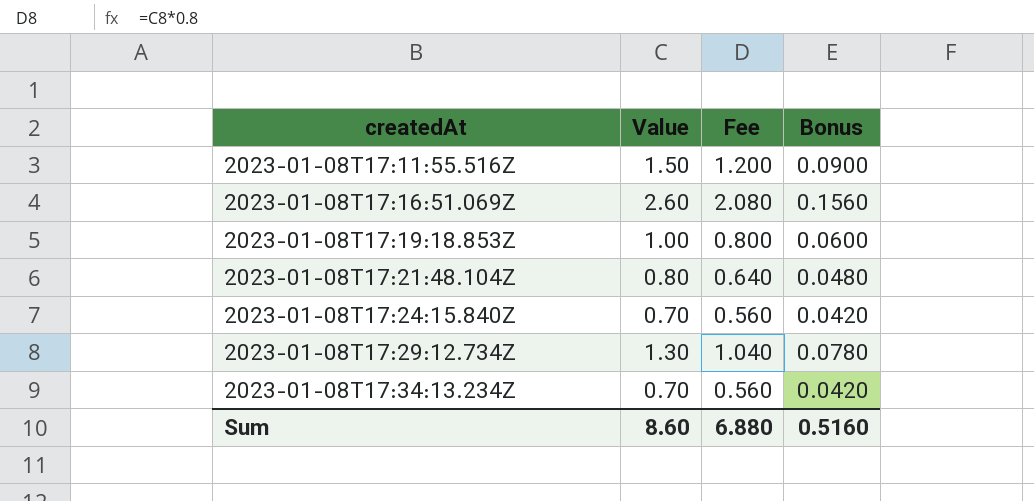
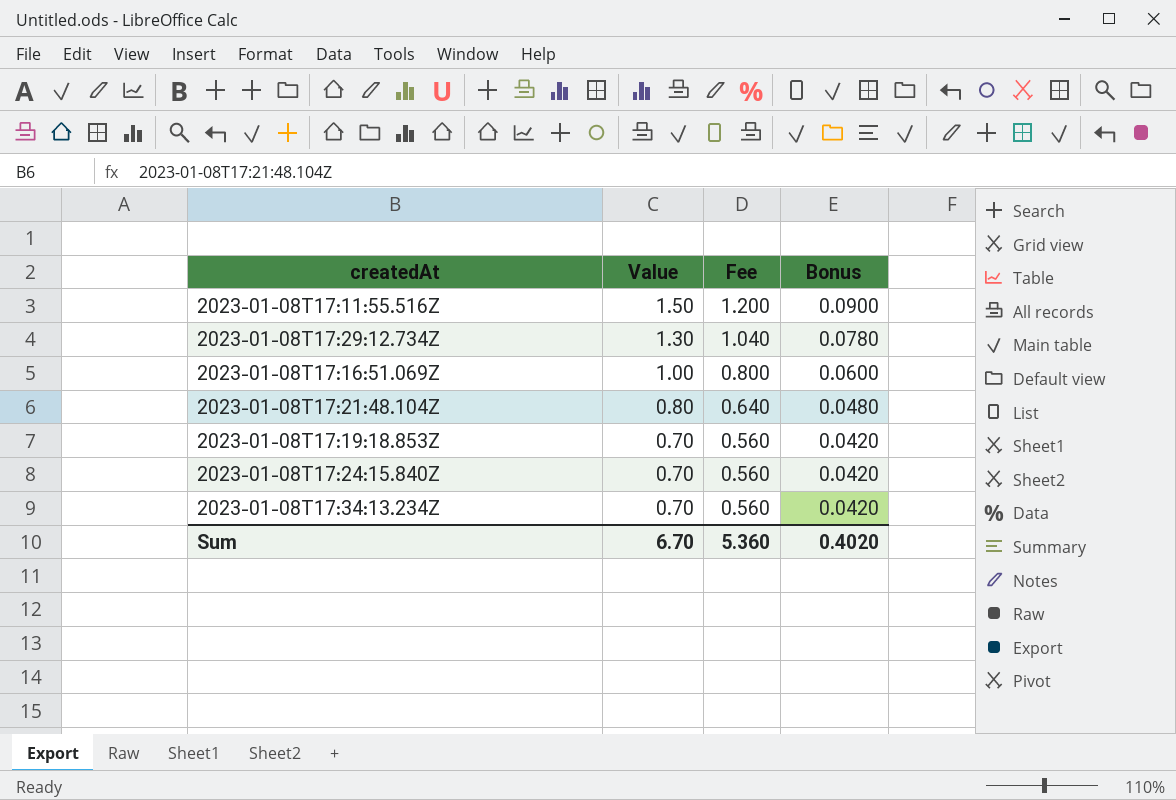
row order: createdAt ascending -> Value descending
2023-01-08T17:16:51.069Z | Value: 2.60 -> 1.00
2023-01-08T17:16:51.069Z | Fee: 2.080 -> 0.800
2023-01-08T17:16:51.069Z | Bonus: 0.1560 -> 0.0600
2023-01-08T17:19:18.853Z | Value: 1.00 -> 0.70
2023-01-08T17:19:18.853Z | Fee: 0.800 -> 0.560
2023-01-08T17:19:18.853Z | Bonus: 0.0600 -> 0.0420
Sum | Value: 8.60 -> 6.70
Sum | Fee: 6.880 -> 5.360
Sum | Bonus: 0.5160 -> 0.4020

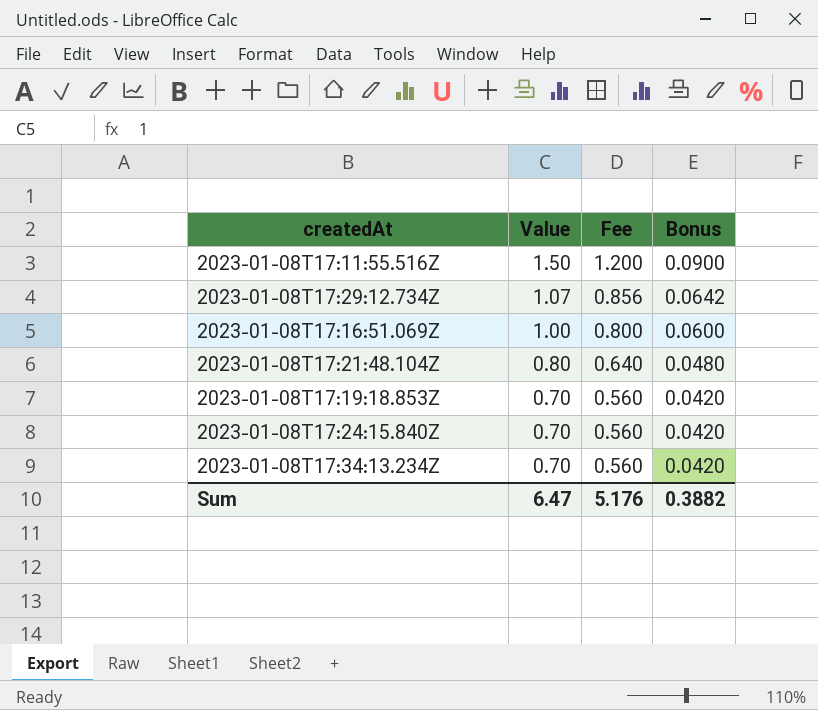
2023-01-08T17:29:12.734Z | Value: 1.30 -> 1.07
2023-01-08T17:29:12.734Z | Fee: 1.040 -> 0.856
2023-01-08T17:29:12.734Z | Bonus: 0.0780 -> 0.0642
Sum | Value: 6.70 -> 6.47
Sum | Fee: 5.360 -> 5.176
Sum | Bonus: 0.4020 -> 0.3882

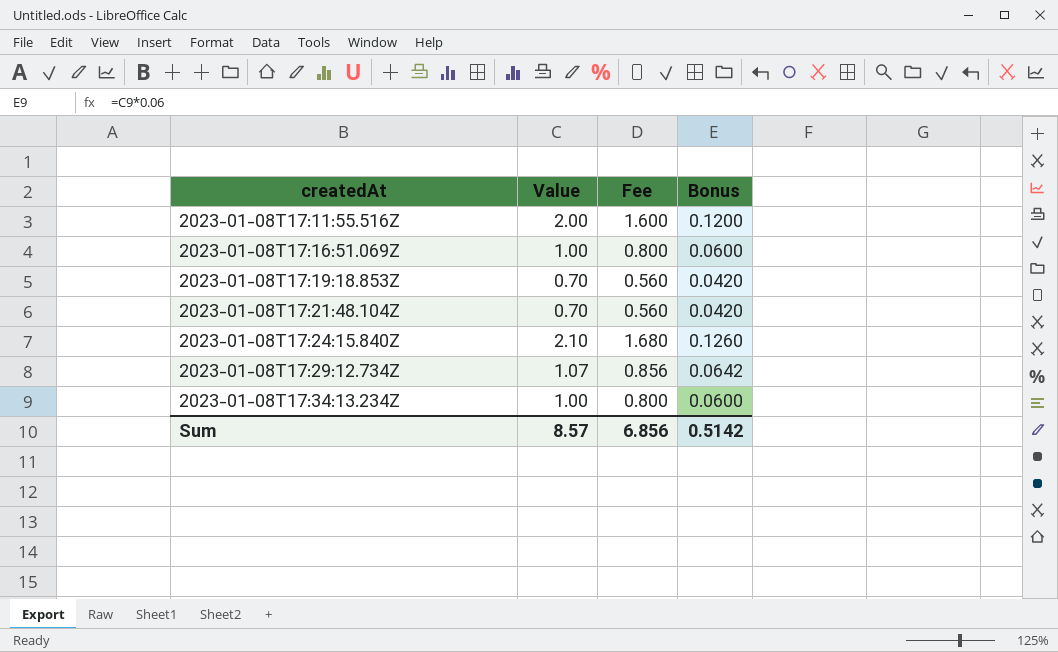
row order: Value descending -> createdAt ascending
2023-01-08T17:11:55.516Z | Value: 1.50 -> 2.00
2023-01-08T17:11:55.516Z | Fee: 1.200 -> 1.600
2023-01-08T17:11:55.516Z | Bonus: 0.0900 -> 0.1200
2023-01-08T17:21:48.104Z | Value: 0.80 -> 0.70
2023-01-08T17:21:48.104Z | Fee: 0.640 -> 0.560
2023-01-08T17:21:48.104Z | Bonus: 0.0480 -> 0.0420
2023-01-08T17:24:15.840Z | Value: 0.70 -> 2.10
2023-01-08T17:24:15.840Z | Fee: 0.560 -> 1.680
2023-01-08T17:24:15.840Z | Bonus: 0.0420 -> 0.1260
2023-01-08T17:34:13.234Z | Value: 0.70 -> 1.00
2023-01-08T17:34:13.234Z | Fee: 0.560 -> 0.800
2023-01-08T17:34:13.234Z | Bonus: 0.0420 -> 0.0600
Sum | Value: 6.47 -> 8.57
Sum | Fee: 5.176 -> 6.856
Sum | Bonus: 0.3882 -> 0.5142

